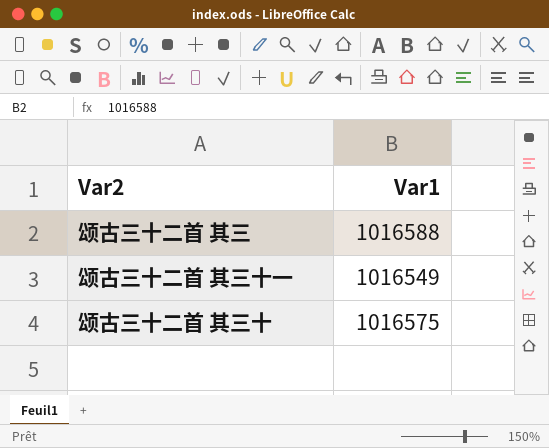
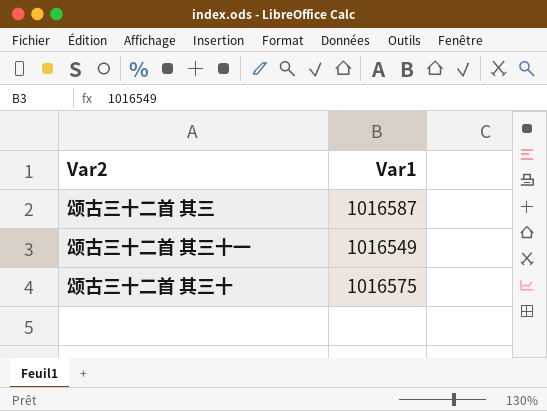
颂古三十二首 其三 | Var1: 1016588 -> 1016587

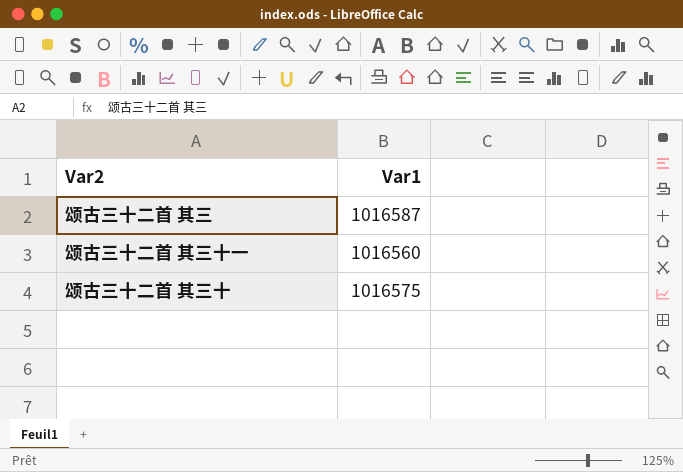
颂古三十二首 其三十一 | Var1: 1016549 -> 1016560

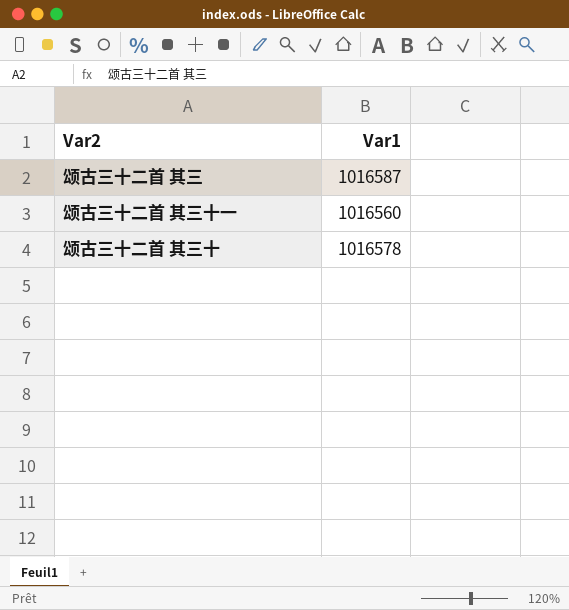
颂古三十二首 其三十 | Var1: 1016575 -> 1016578

